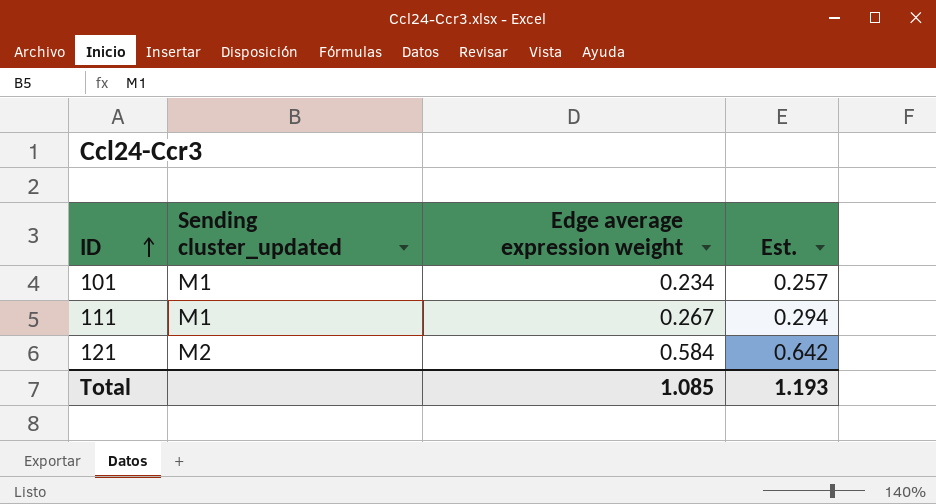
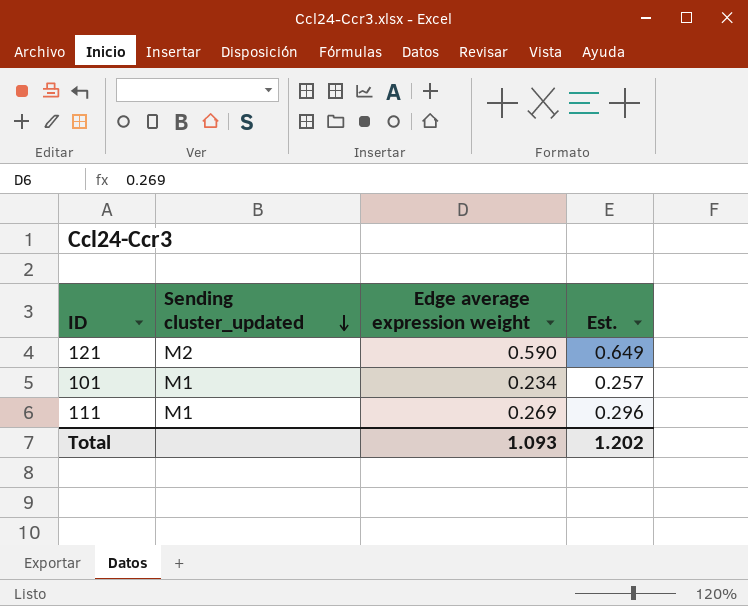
row order: ID ascending -> Sending cluster_updated descending
121 | Edge average expression weight: 0.584 -> 0.590
121 | Est.: 0.642 -> 0.649
111 | Edge average expression weight: 0.267 -> 0.269
111 | Est.: 0.294 -> 0.296
Total | Edge average expression weight: 1.085 -> 1.093
Total | Est.: 1.193 -> 1.202

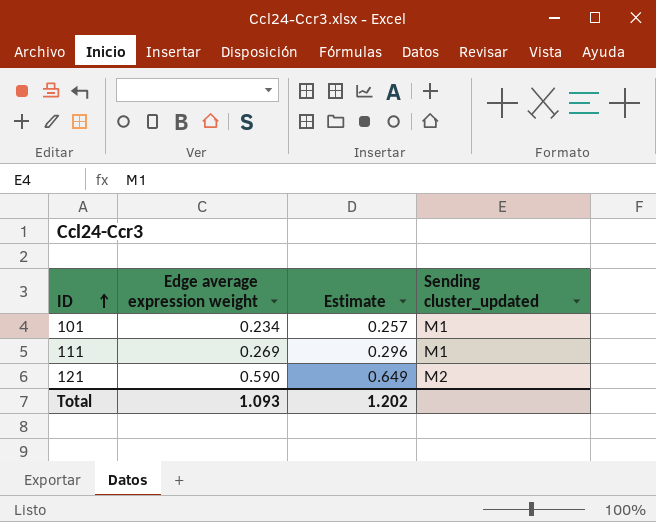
row order: Sending cluster_updated descending -> ID ascending
column name: Est. -> Estimate
column Sending cluster_updated | position: 2 -> 4

